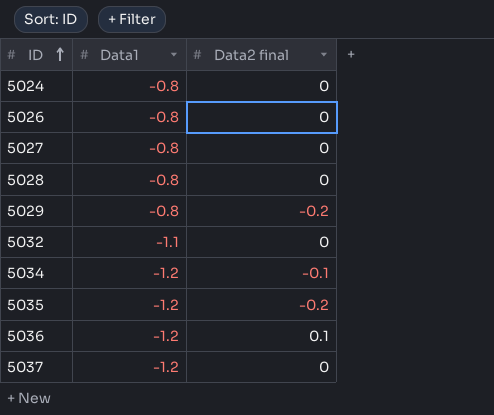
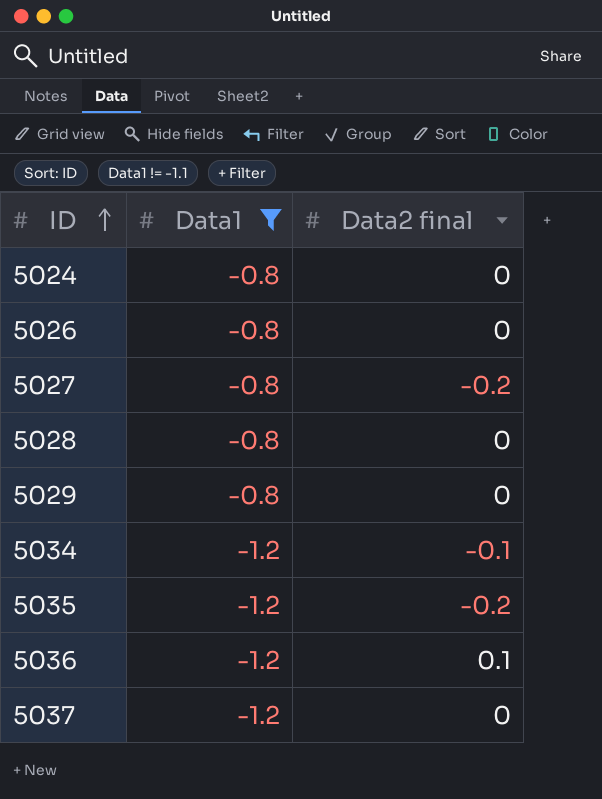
filter: none -> Data1 != -1.1
5027 | Data2 final: 0 -> -0.2
5029 | Data2 final: -0.2 -> 0

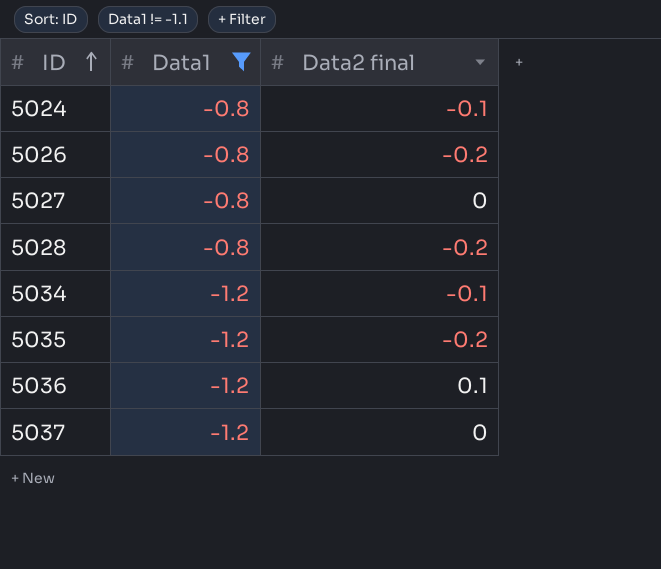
row 5029: -0.8 | 0 -> none
5024 | Data2 final: 0 -> -0.1
5026 | Data2 final: 0 -> -0.2
5027 | Data2 final: -0.2 -> 0
5028 | Data2 final: 0 -> -0.2

